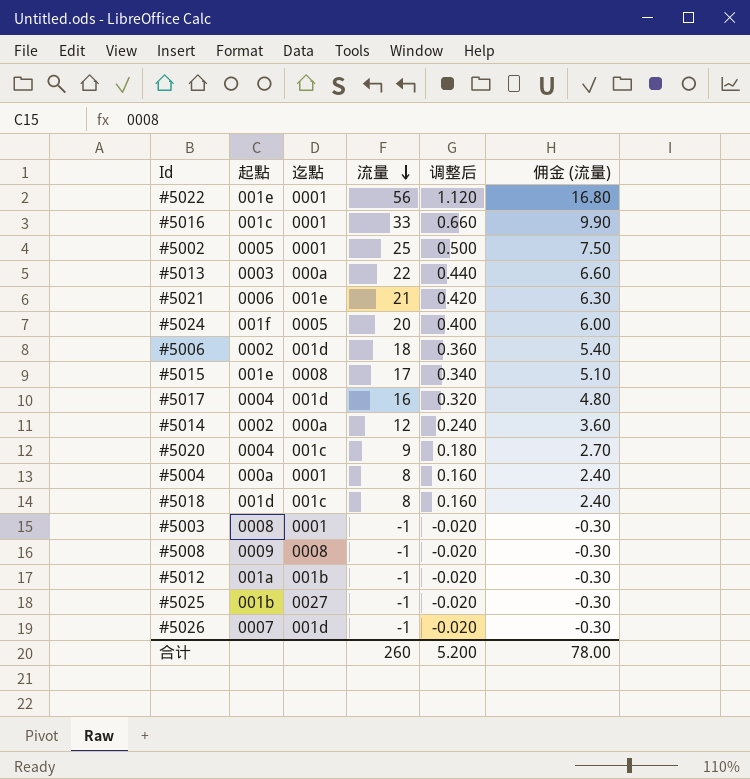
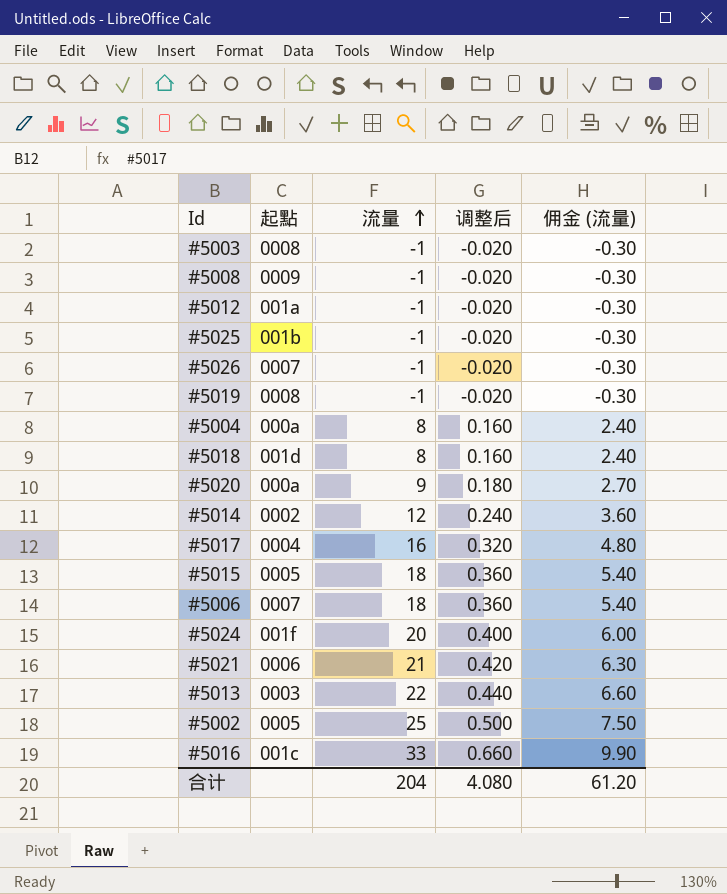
row order: 流量 descending -> 流量 ascending
column 迄點 | position: 3 -> none
row #5022: 001e | 0001 | 56 | 1.120 | 16.80 -> none
row #5019: none -> 0008 | -1 | -0.020 | -0.30
#5020 | 起點: 0004 -> 000a
#5015 | 起點: 001e -> 0005
#5015 | 流量: 17 -> 18
#5015 | 调整后: 0.340 -> 0.360
#5015 | 佣金 (流量): 5.10 -> 5.40
#5006 | 起點: 0002 -> 0007
合计 | 流量: 260 -> 204
合计 | 调整后: 5.200 -> 4.080
合计 | 佣金 (流量): 78.00 -> 61.20

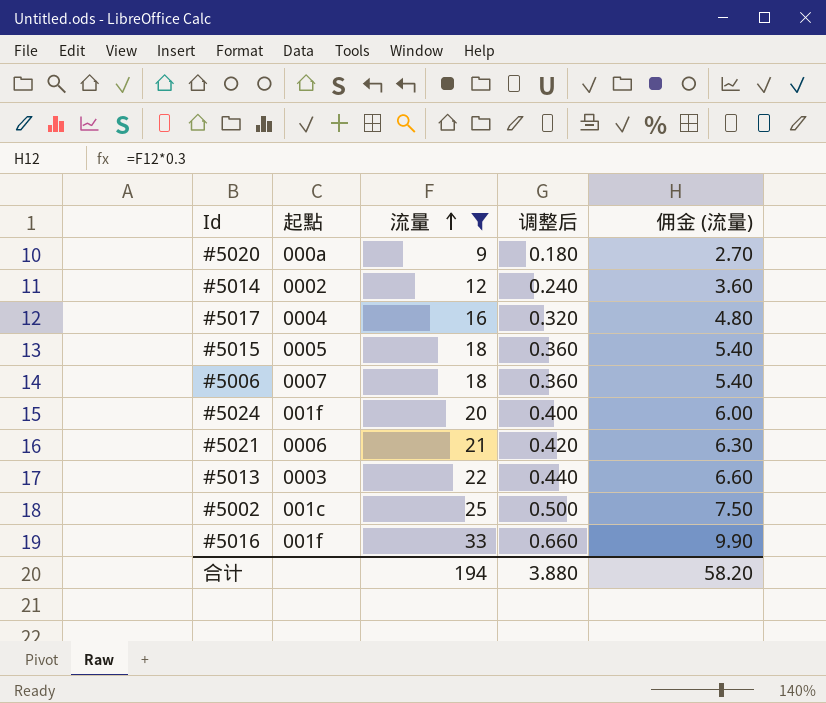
filter: none -> 流量 >= 9
#5002 | 起點: 0005 -> 001c
#5016 | 起點: 001c -> 001f
合计 | 流量: 204 -> 194
合计 | 调整后: 4.080 -> 3.880
合计 | 佣金 (流量): 61.20 -> 58.20

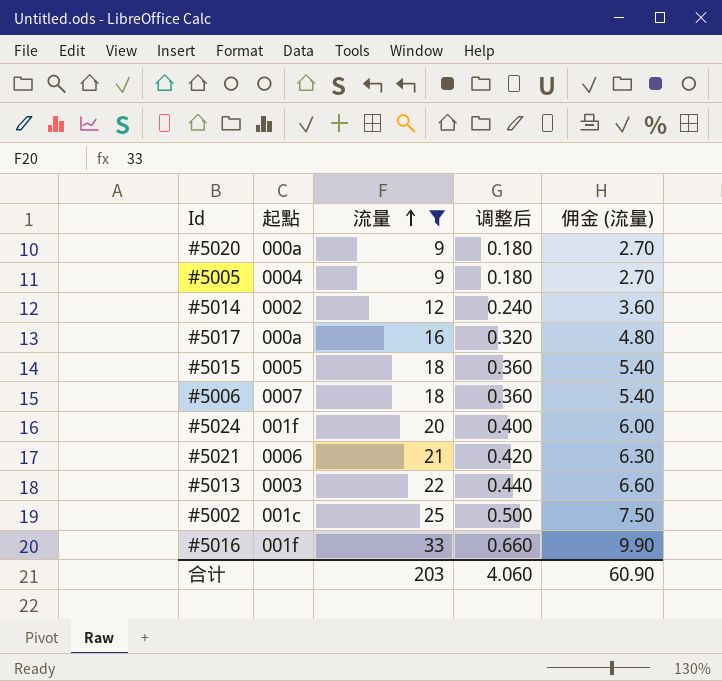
row #5005: none -> 0004 | 9 | 0.180 | 2.70
#5017 | 起點: 0004 -> 000a
合计 | 流量: 194 -> 203
合计 | 调整后: 3.880 -> 4.060
合计 | 佣金 (流量): 58.20 -> 60.90

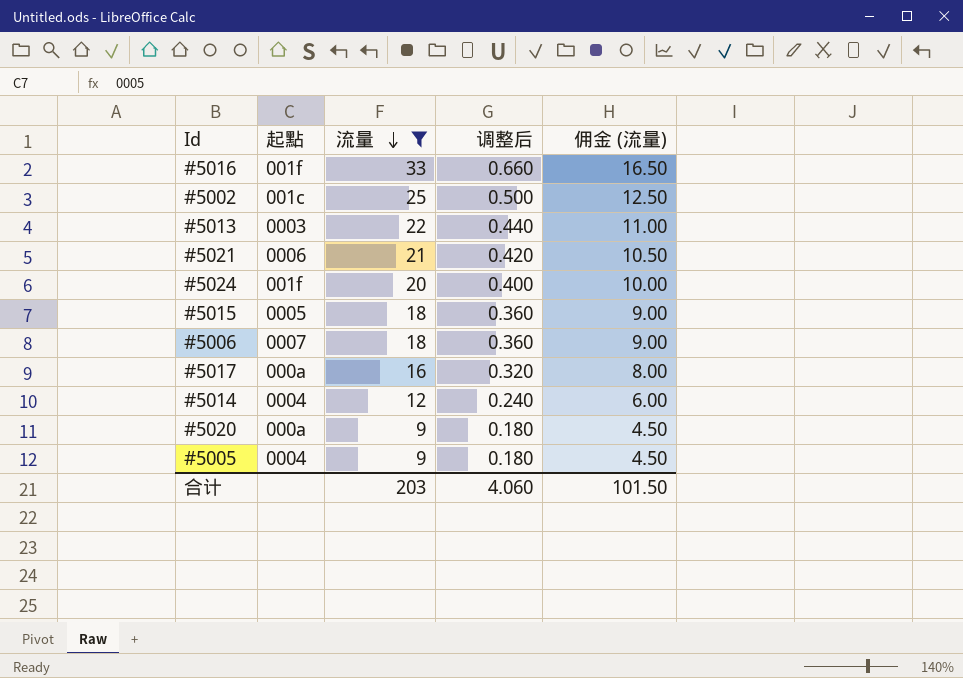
row order: 流量 ascending -> 流量 descending
column 佣金 (流量) | formula: [流量] * 0.3 -> [流量] * 0.5
#5014 | 起點: 0002 -> 0004
合计 | 佣金 (流量): 60.90 -> 101.50

